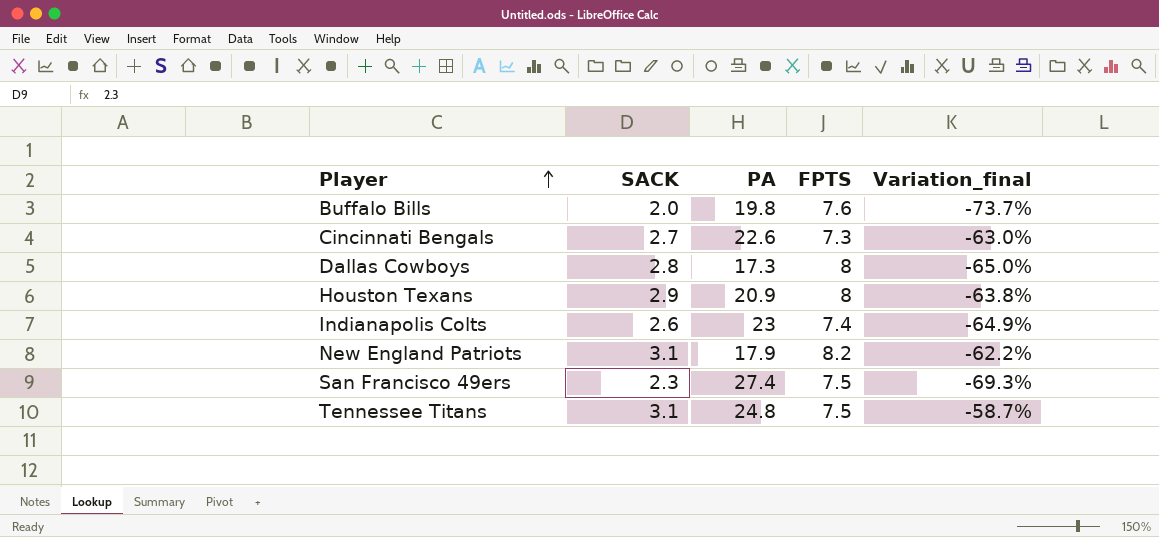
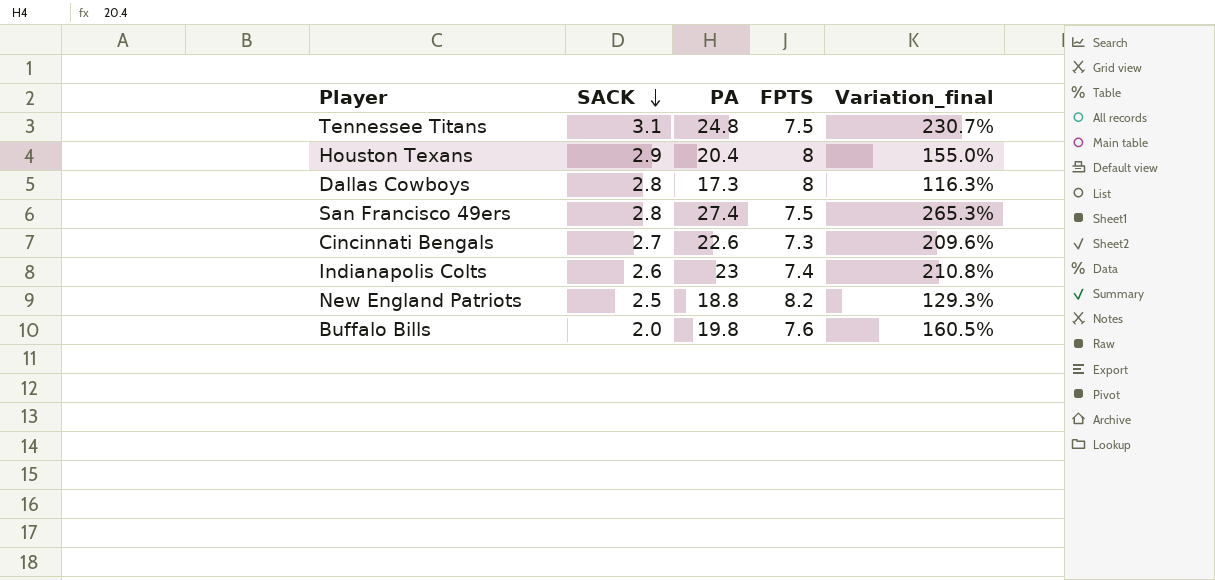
row order: Player ascending -> SACK descending
column Variation_final | formula: ([SACK] - [FPTS]) / [FPTS] -> ([PA] - [FPTS]) / [FPTS]
Houston Texans | PA: 20.9 -> 20.4
San Francisco 49ers | SACK: 2.3 -> 2.8
New England Patriots | SACK: 3.1 -> 2.5
New England Patriots | PA: 17.9 -> 18.8

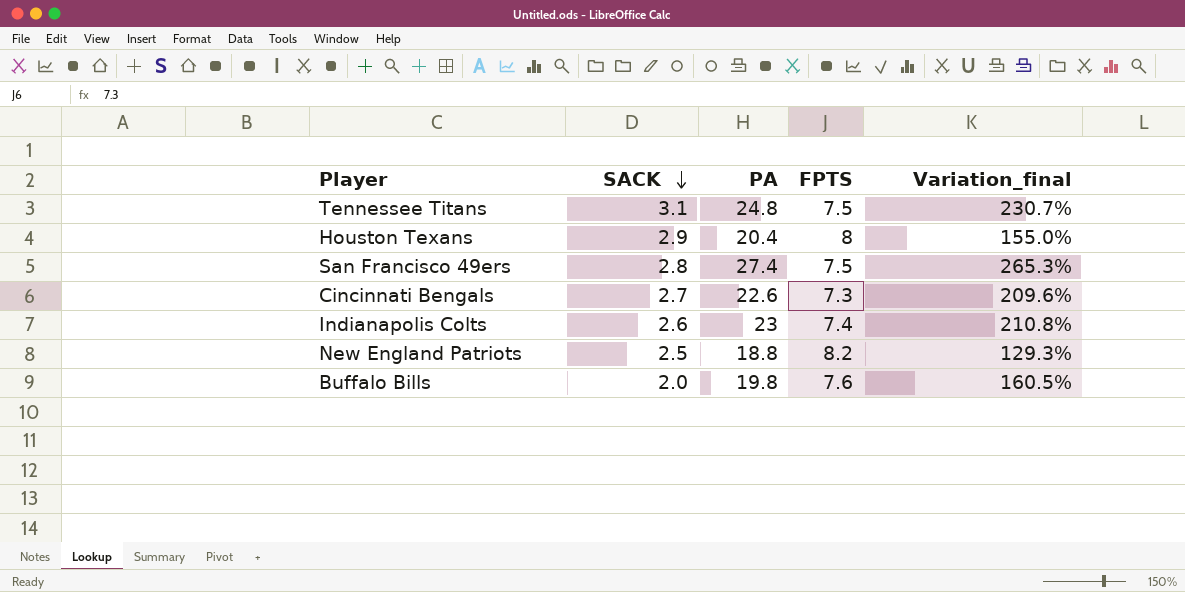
row Dallas Cowboys: 2.8 | 17.3 | 8 | 116.3% -> none

